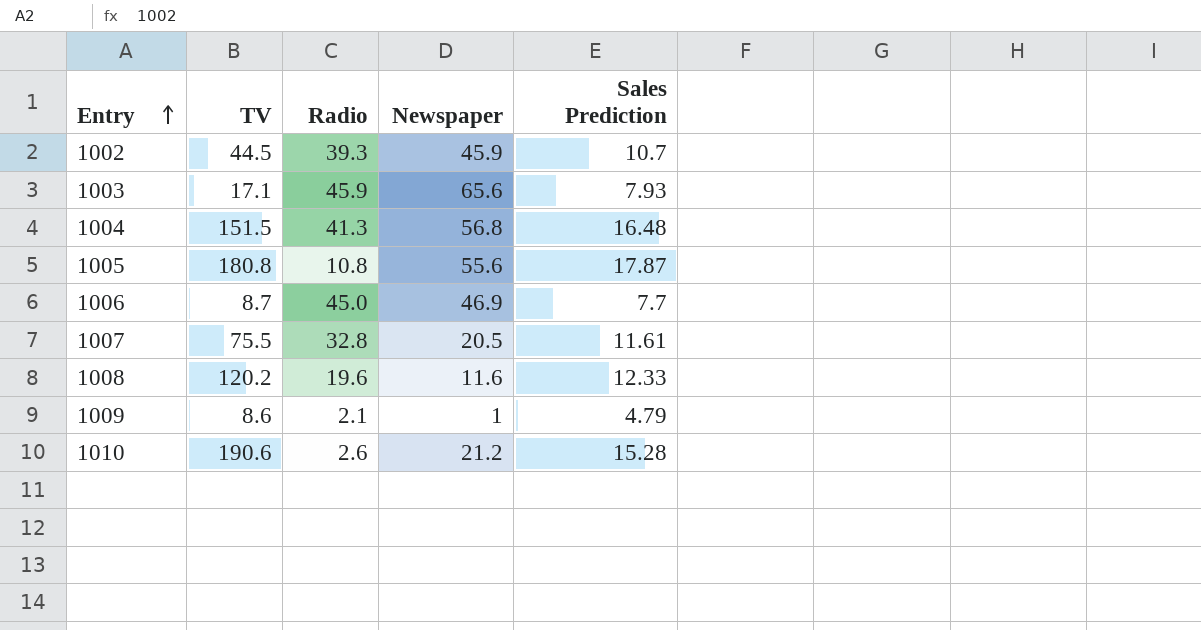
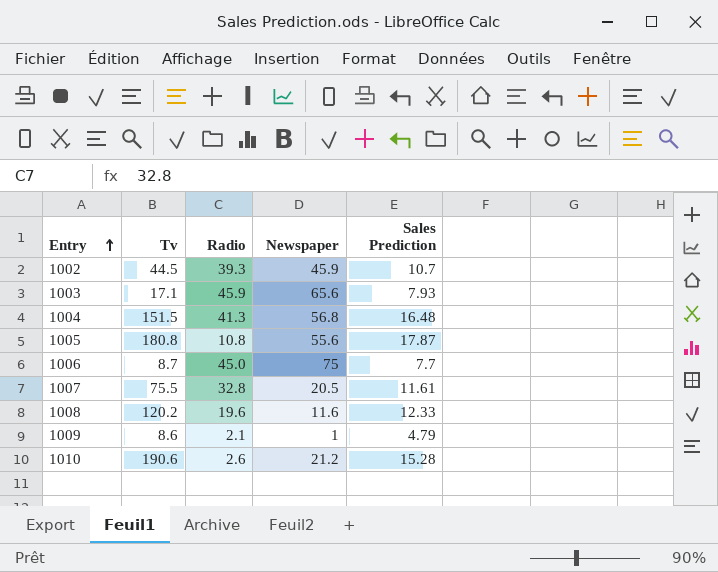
column name: TV -> Tv
1006 | Newspaper: 46.9 -> 75

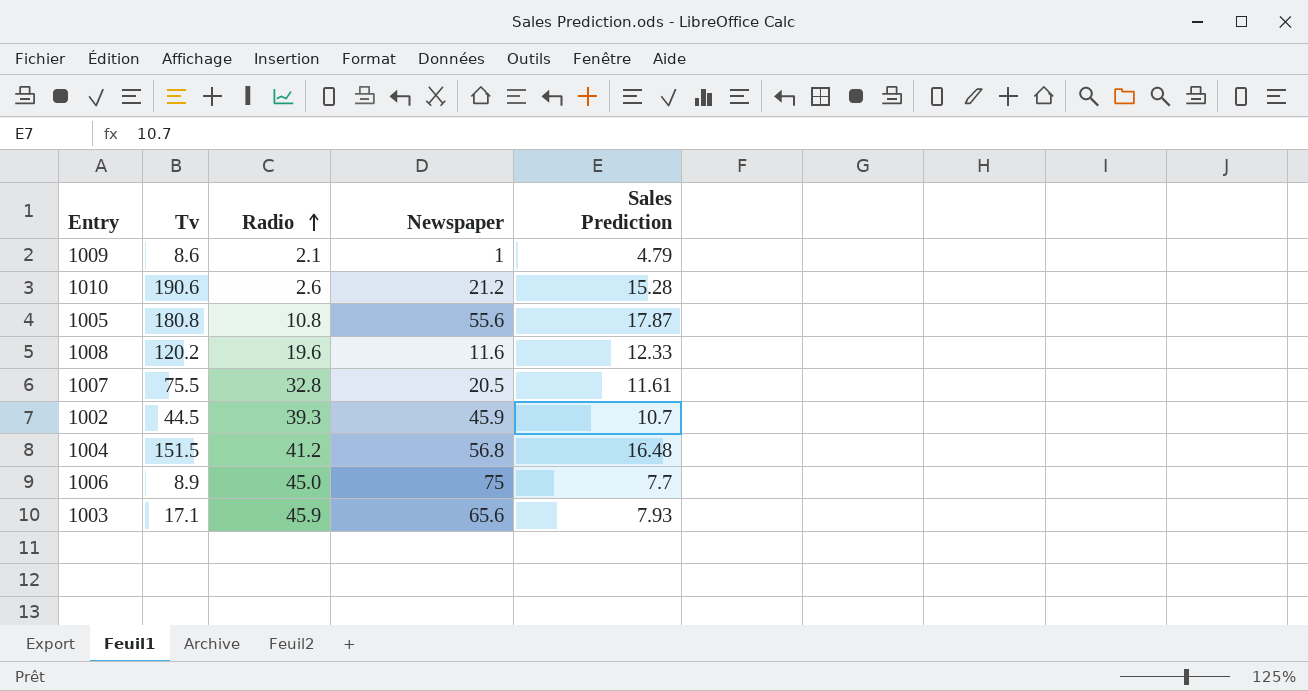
row order: Entry ascending -> Radio ascending
1004 | Radio: 41.3 -> 41.2
1006 | Tv: 8.7 -> 8.9

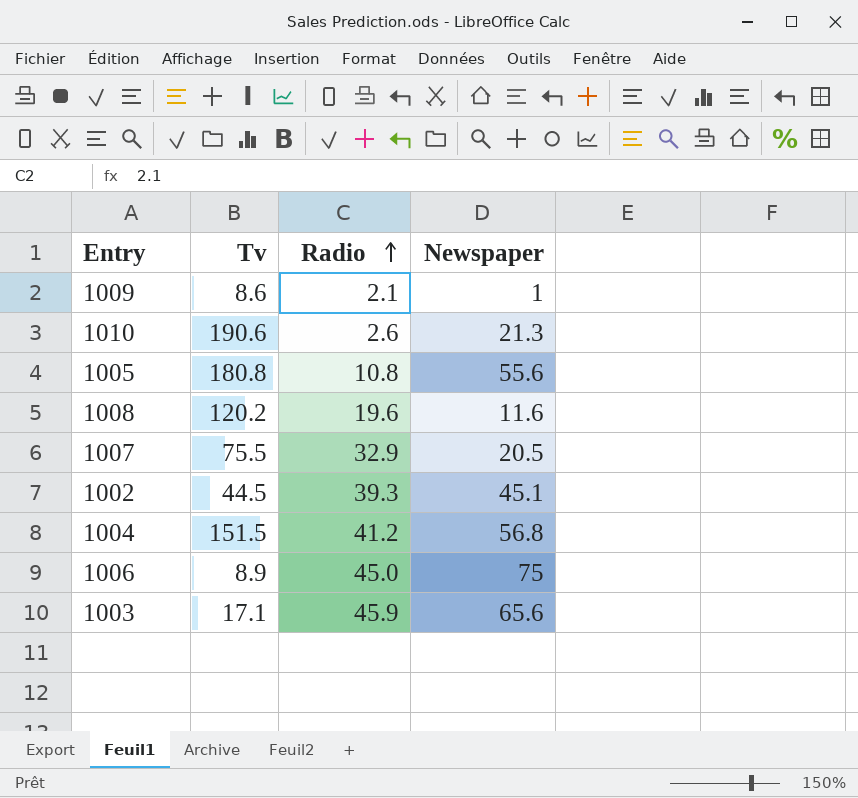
column Sales Prediction | position: 5 -> none
1010 | Newspaper: 21.2 -> 21.3
1007 | Radio: 32.8 -> 32.9
1002 | Newspaper: 45.9 -> 45.1

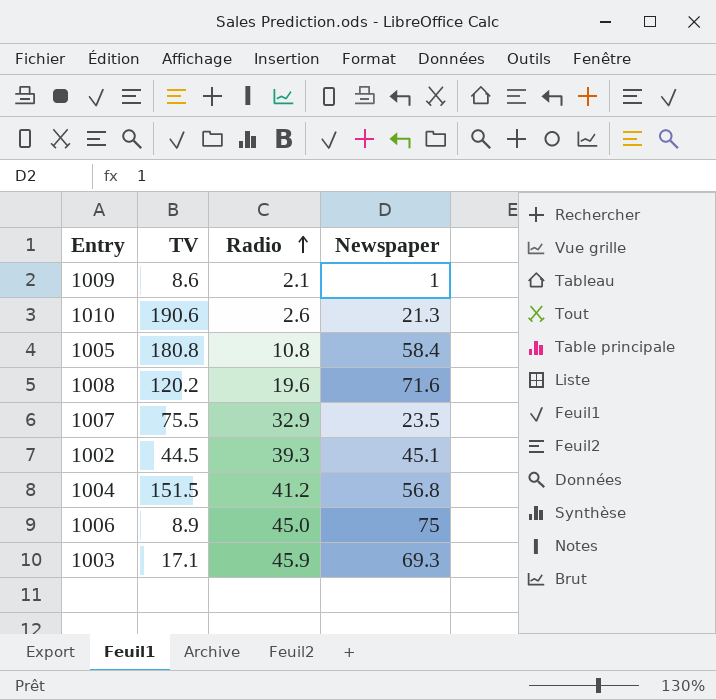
column name: Tv -> TV
1005 | Newspaper: 55.6 -> 58.4
1008 | Newspaper: 11.6 -> 71.6
1007 | Newspaper: 20.5 -> 23.5
1003 | Newspaper: 65.6 -> 69.3

